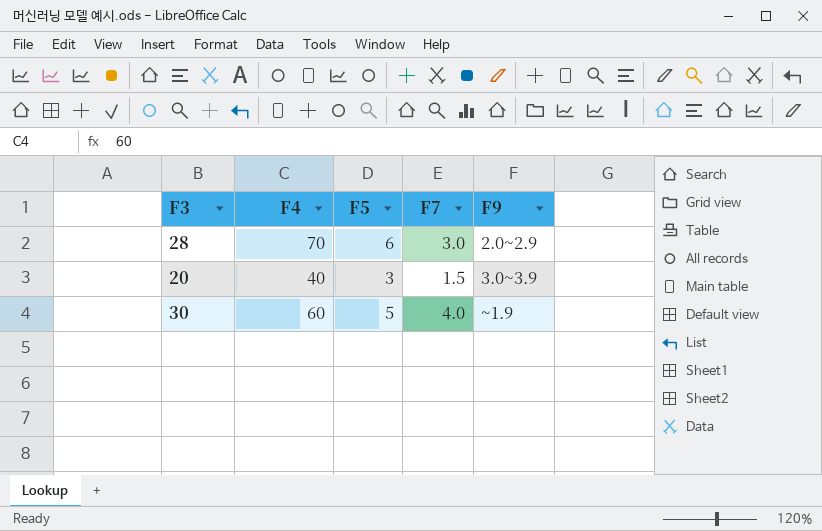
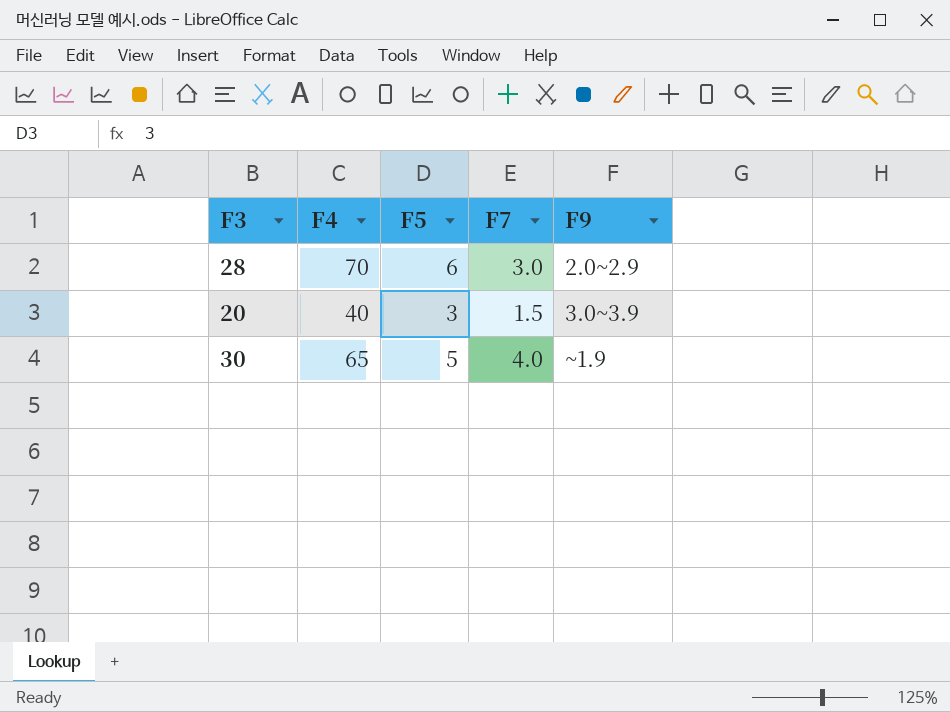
30 | F4: 60 -> 65

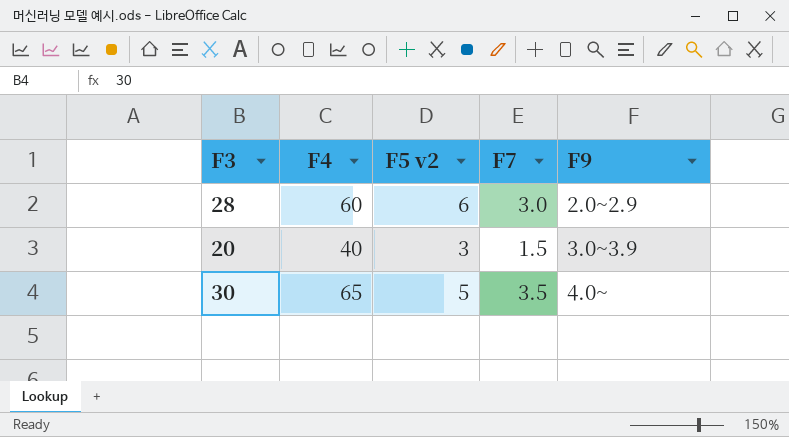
column name: F5 -> F5 v2
28 | F4: 70 -> 60
30 | F7: 4.0 -> 3.5
30 | F9: ~1.9 -> 4.0~

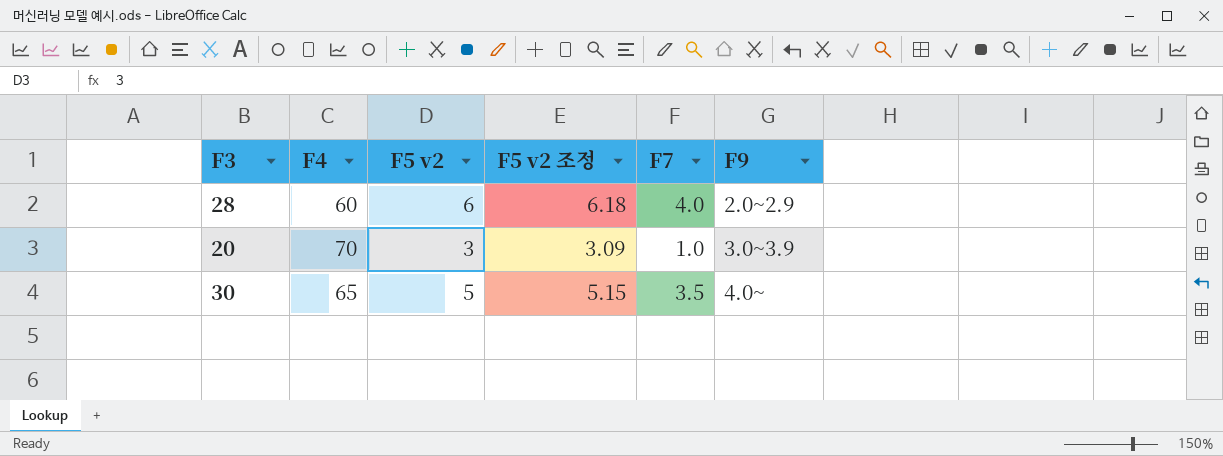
column F5 v2 조정 | formula: none -> [F5 v2] * 1.03
28 | F7: 3.0 -> 4.0
20 | F4: 40 -> 70
20 | F7: 1.5 -> 1.0

